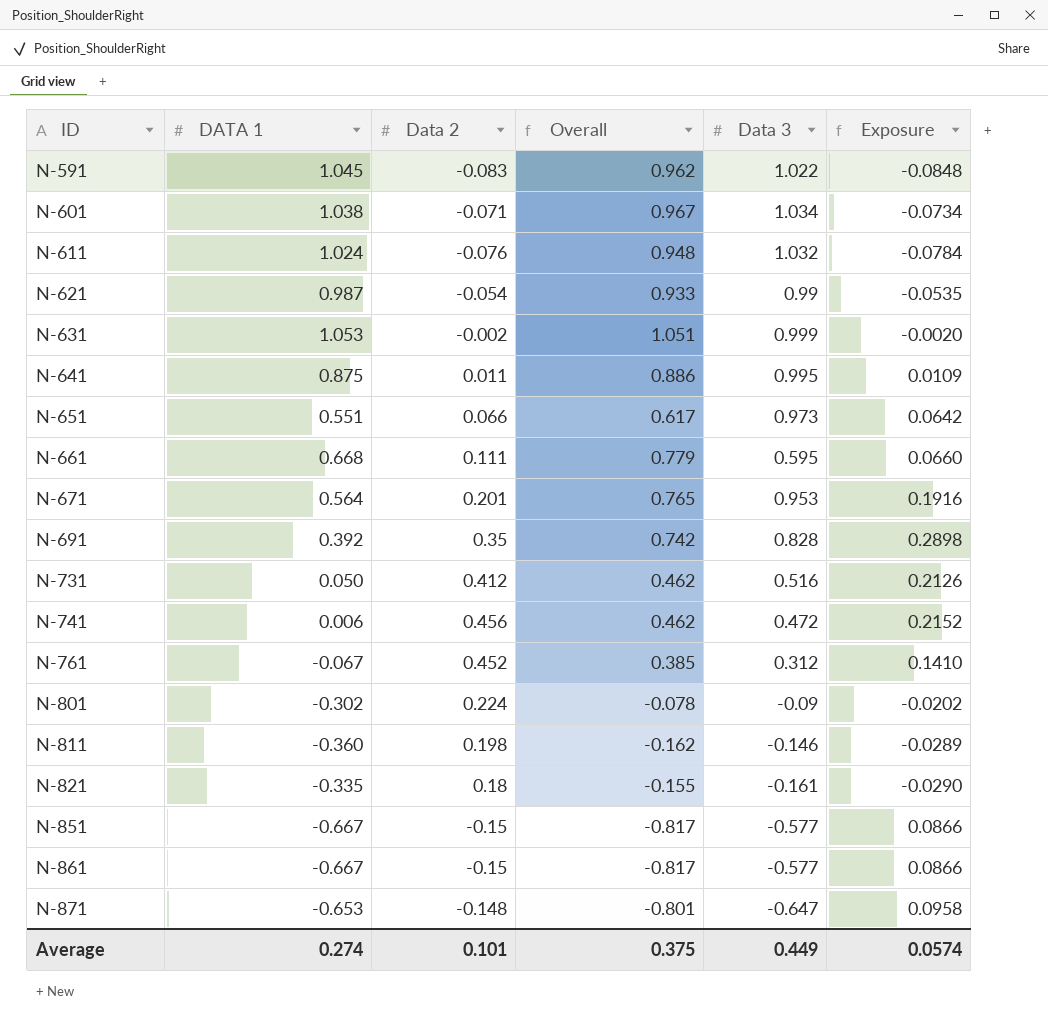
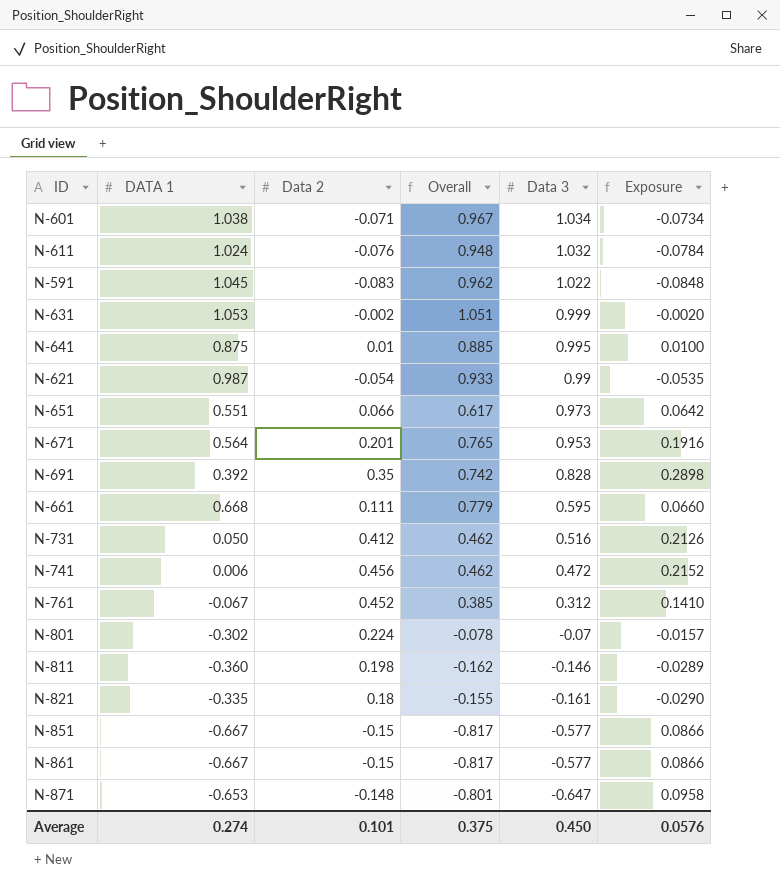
row order: ID ascending -> Data 3 descending
N-641 | Data 2: 0.011 -> 0.01
N-641 | Overall: 0.886 -> 0.885
N-641 | Exposure: 0.0109 -> 0.0100
N-801 | Data 3: -0.09 -> -0.07
N-801 | Exposure: -0.0202 -> -0.0157
Average | Data 3: 0.449 -> 0.450
Average | Exposure: 0.0574 -> 0.0576

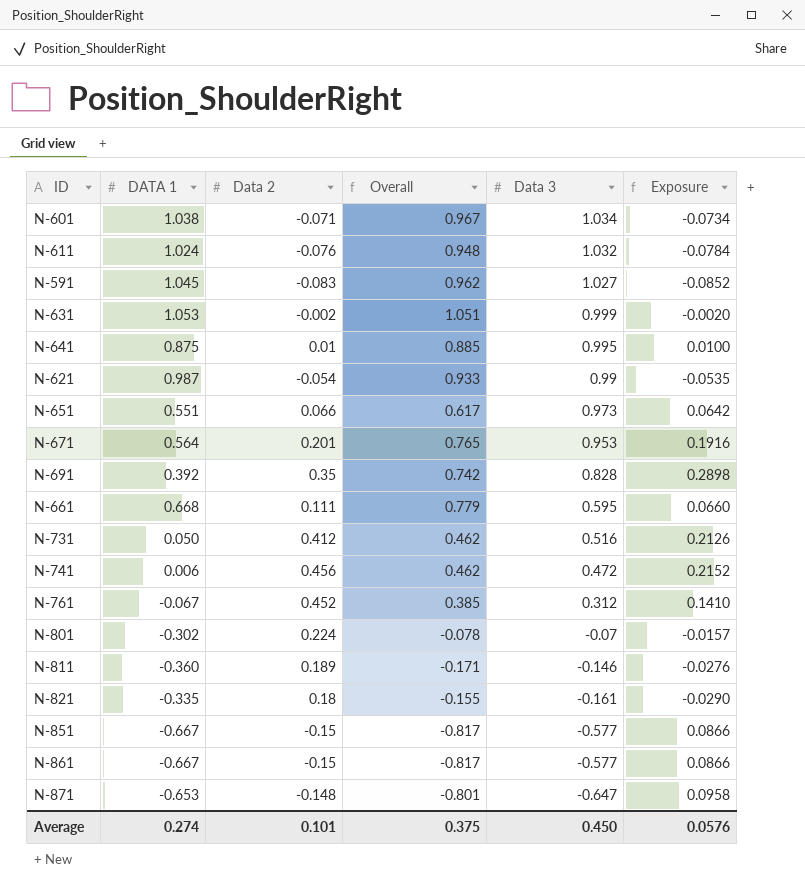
N-591 | Data 3: 1.022 -> 1.027
N-591 | Exposure: -0.0848 -> -0.0852
N-811 | Data 2: 0.198 -> 0.189
N-811 | Overall: -0.162 -> -0.171
N-811 | Exposure: -0.0289 -> -0.0276

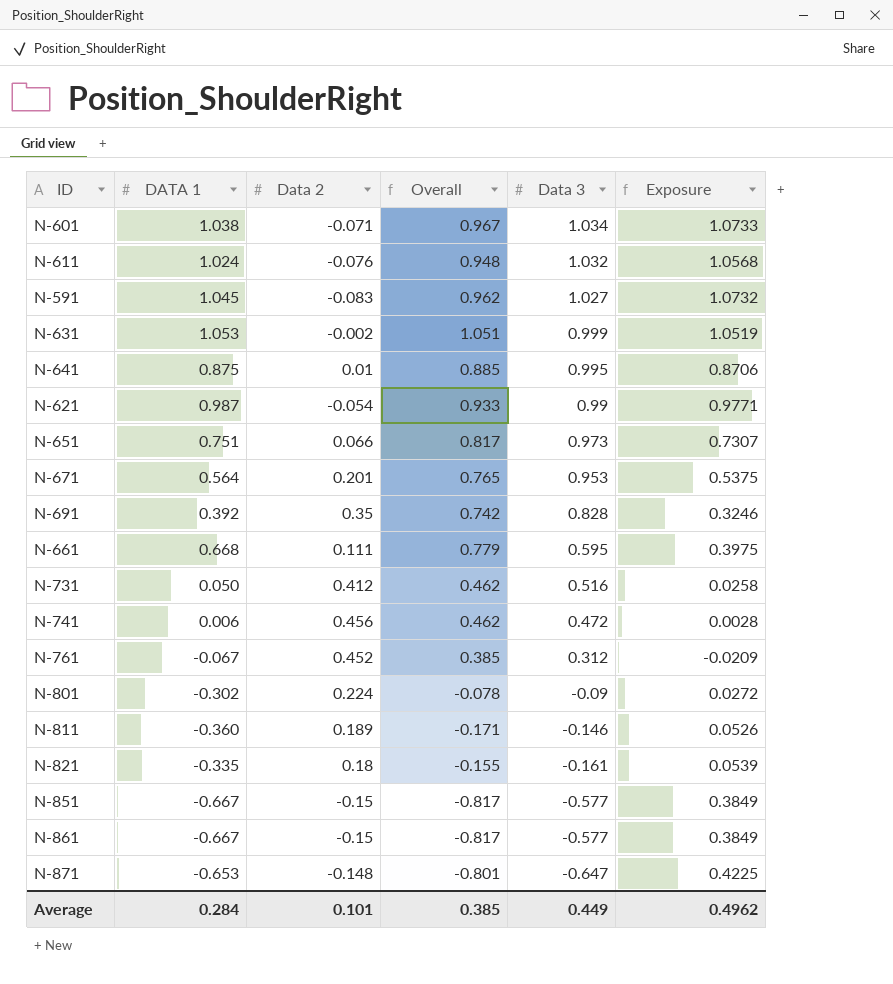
column Exposure | formula: [Data 2] * [Data 3] -> [DATA 1] * [Data 3]
N-651 | DATA 1: 0.551 -> 0.751
N-651 | Overall: 0.617 -> 0.817
N-801 | Data 3: -0.07 -> -0.09
Average | DATA 1: 0.274 -> 0.284
Average | Overall: 0.375 -> 0.385
Average | Data 3: 0.450 -> 0.449
Average | Exposure: 0.0576 -> 0.4962

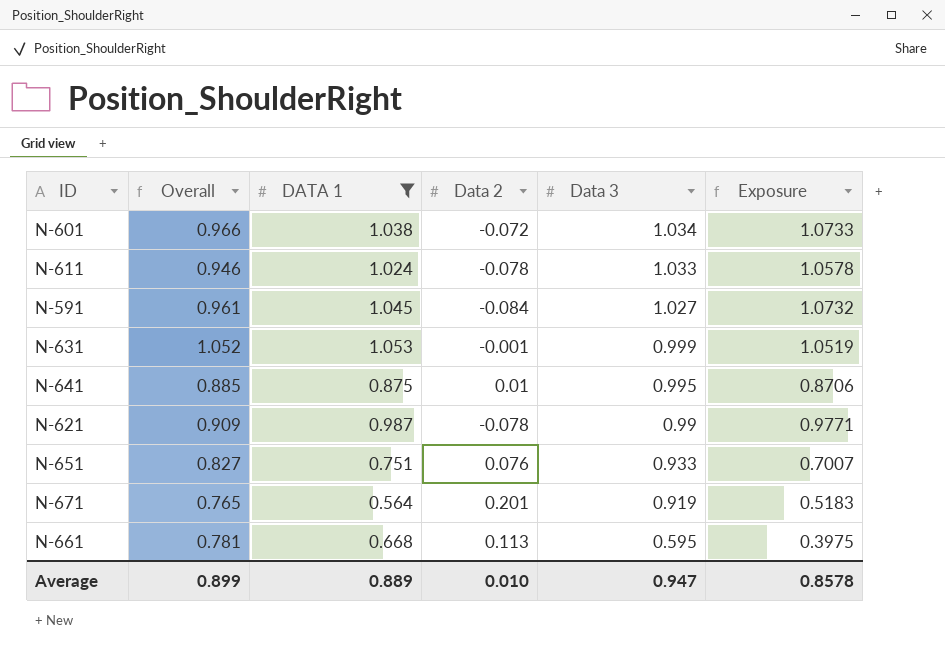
filter: none -> DATA 1 >= 0.564
column Overall | position: 4 -> 2
N-601 | Overall: 0.967 -> 0.966
N-601 | Data 2: -0.071 -> -0.072
N-611 | Overall: 0.948 -> 0.946
N-611 | Data 2: -0.076 -> -0.078
N-611 | Data 3: 1.032 -> 1.033
N-611 | Exposure: 1.0568 -> 1.0578
N-591 | Overall: 0.962 -> 0.961
N-591 | Data 2: -0.083 -> -0.084
N-631 | Overall: 1.051 -> 1.052
N-631 | Data 2: -0.002 -> -0.001
N-621 | Overall: 0.933 -> 0.909
N-621 | Data 2: -0.054 -> -0.078
N-651 | Overall: 0.817 -> 0.827
N-651 | Data 2: 0.066 -> 0.076
N-651 | Data 3: 0.973 -> 0.933
N-651 | Exposure: 0.7307 -> 0.7007
N-671 | Data 3: 0.953 -> 0.919
N-671 | Exposure: 0.5375 -> 0.5183
N-661 | Overall: 0.779 -> 0.781
N-661 | Data 2: 0.111 -> 0.113
Average | Overall: 0.385 -> 0.899
Average | DATA 1: 0.284 -> 0.889
Average | Data 2: 0.101 -> 0.010
Average | Data 3: 0.449 -> 0.947
Average | Exposure: 0.4962 -> 0.8578

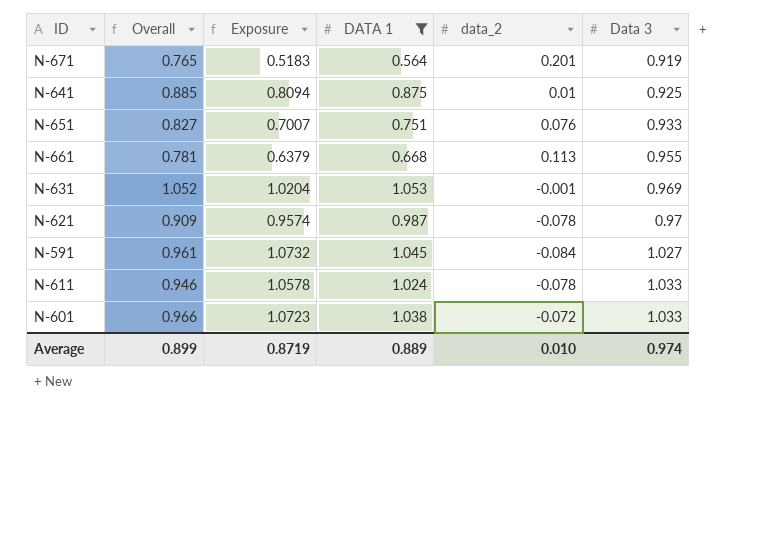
row order: Data 3 descending -> Data 3 ascending
column Exposure | position: 6 -> 3
column name: Data 2 -> data_2
N-641 | Exposure: 0.8706 -> 0.8094
N-641 | Data 3: 0.995 -> 0.925
N-661 | Exposure: 0.3975 -> 0.6379
N-661 | Data 3: 0.595 -> 0.955
N-631 | Exposure: 1.0519 -> 1.0204
N-631 | Data 3: 0.999 -> 0.969
N-621 | Exposure: 0.9771 -> 0.9574
N-621 | Data 3: 0.99 -> 0.97
N-601 | Exposure: 1.0733 -> 1.0723
N-601 | Data 3: 1.034 -> 1.033
Average | Exposure: 0.8578 -> 0.8719
Average | Data 3: 0.947 -> 0.974

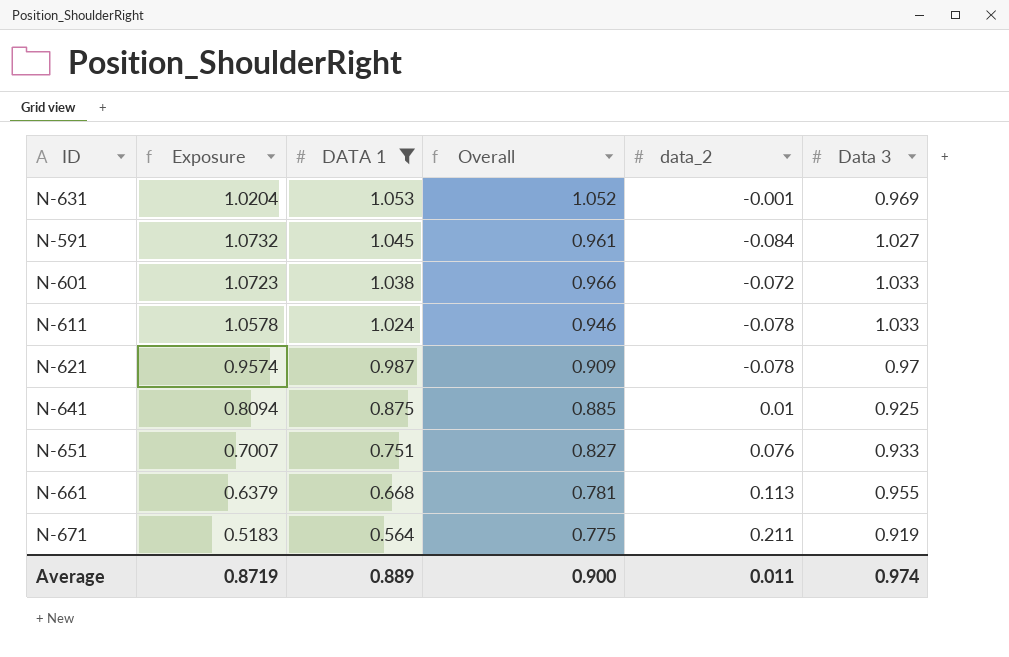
row order: Data 3 ascending -> DATA 1 descending
column Overall | position: 2 -> 4
N-671 | Overall: 0.765 -> 0.775
N-671 | data_2: 0.201 -> 0.211
Average | Overall: 0.899 -> 0.900
Average | data_2: 0.010 -> 0.011

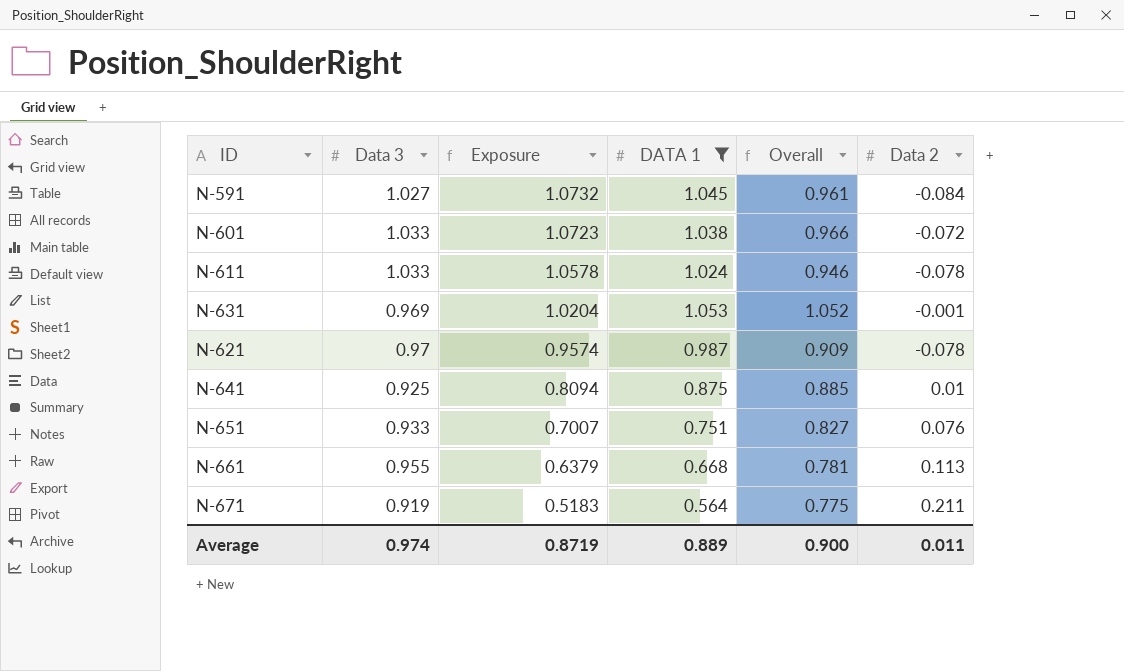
row order: DATA 1 descending -> Exposure descending
column Data 3 | position: 6 -> 2
column name: data_2 -> Data 2

